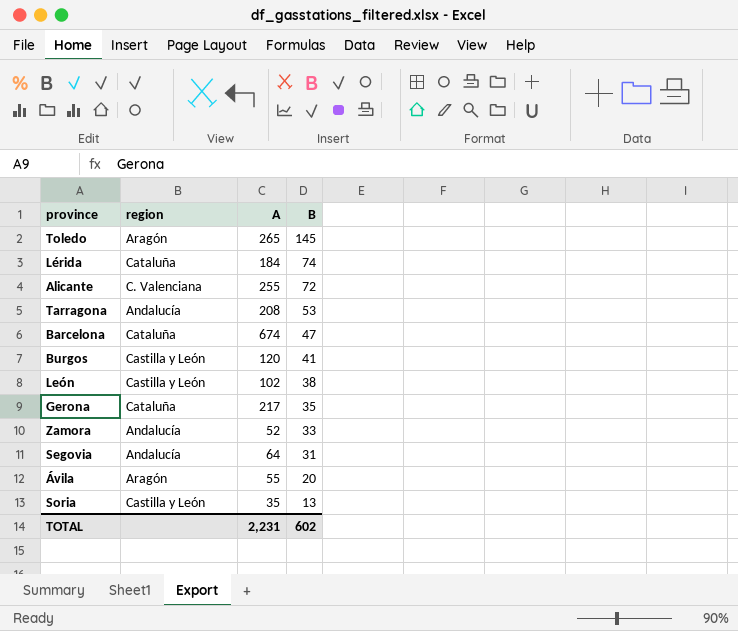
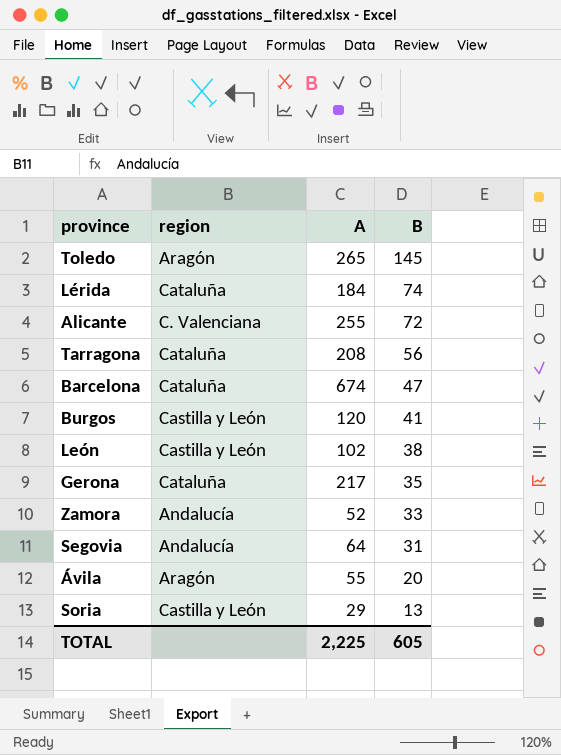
Tarragona | region: Andalucía -> Cataluña
Tarragona | B: 53 -> 56
Soria | A: 35 -> 29
TOTAL | A: 2,231 -> 2,225
TOTAL | B: 602 -> 605

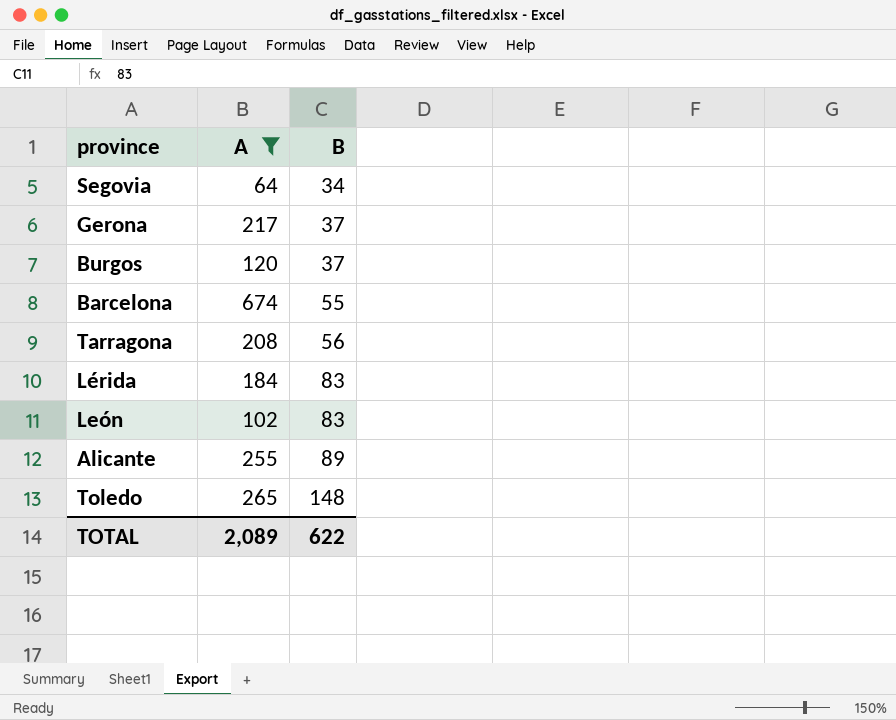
filter: none -> A >= 64
row order: B descending -> B ascending
column region | position: 2 -> none
Segovia | B: 31 -> 34
Gerona | B: 35 -> 37
Burgos | B: 41 -> 37
Barcelona | B: 47 -> 55
Lérida | B: 74 -> 83
León | B: 38 -> 83
Alicante | B: 72 -> 89
Toledo | B: 145 -> 148
TOTAL | A: 2,225 -> 2,089
TOTAL | B: 605 -> 622

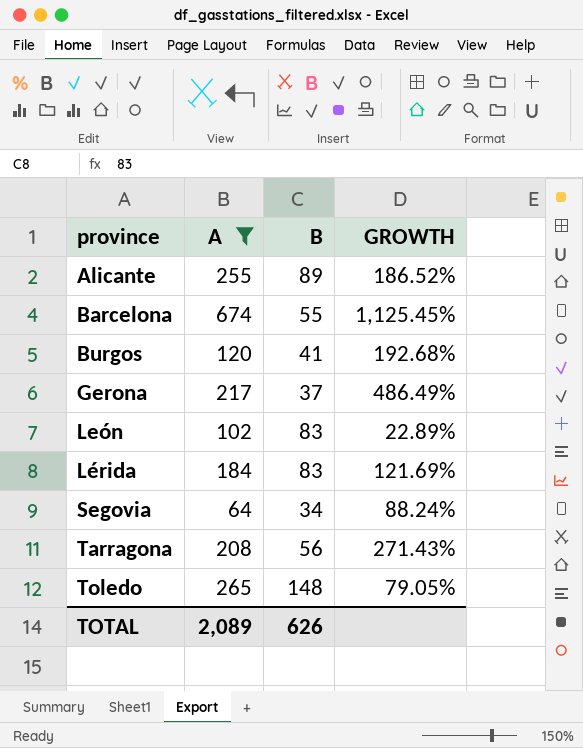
row order: B ascending -> province ascending
column GROWTH | formula: none -> ([A] - [B]) / [B]
Burgos | B: 37 -> 41
TOTAL | B: 622 -> 626

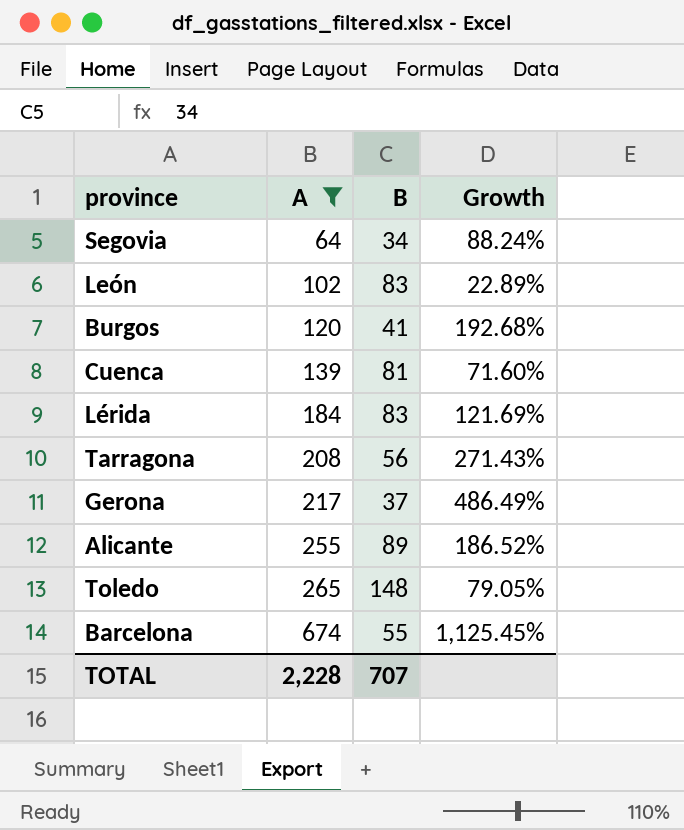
row order: province ascending -> A ascending
column name: GROWTH -> Growth
row Cuenca: none -> 139 | 81 | 71.60%
TOTAL | A: 2,089 -> 2,228
TOTAL | B: 626 -> 707

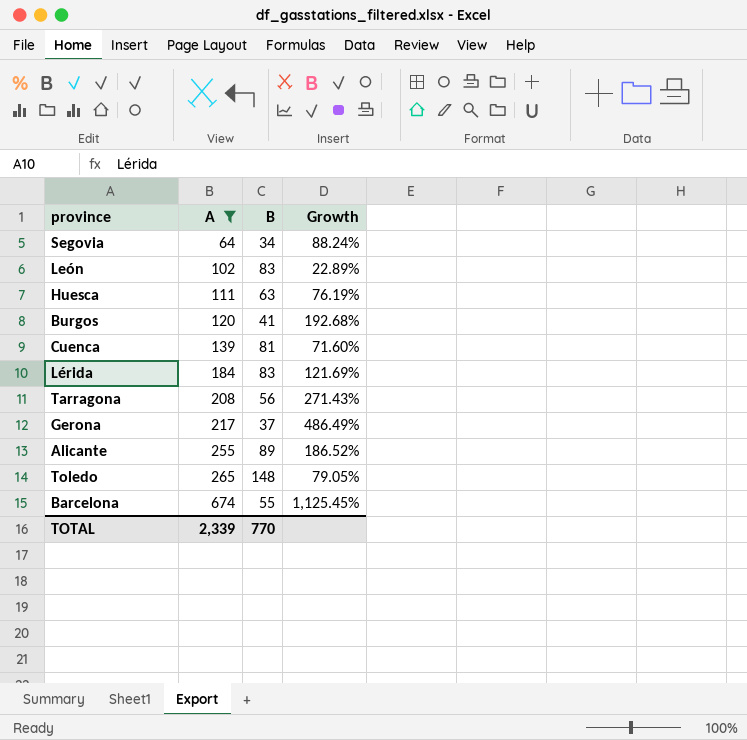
row Huesca: none -> 111 | 63 | 76.19%
TOTAL | A: 2,228 -> 2,339
TOTAL | B: 707 -> 770

